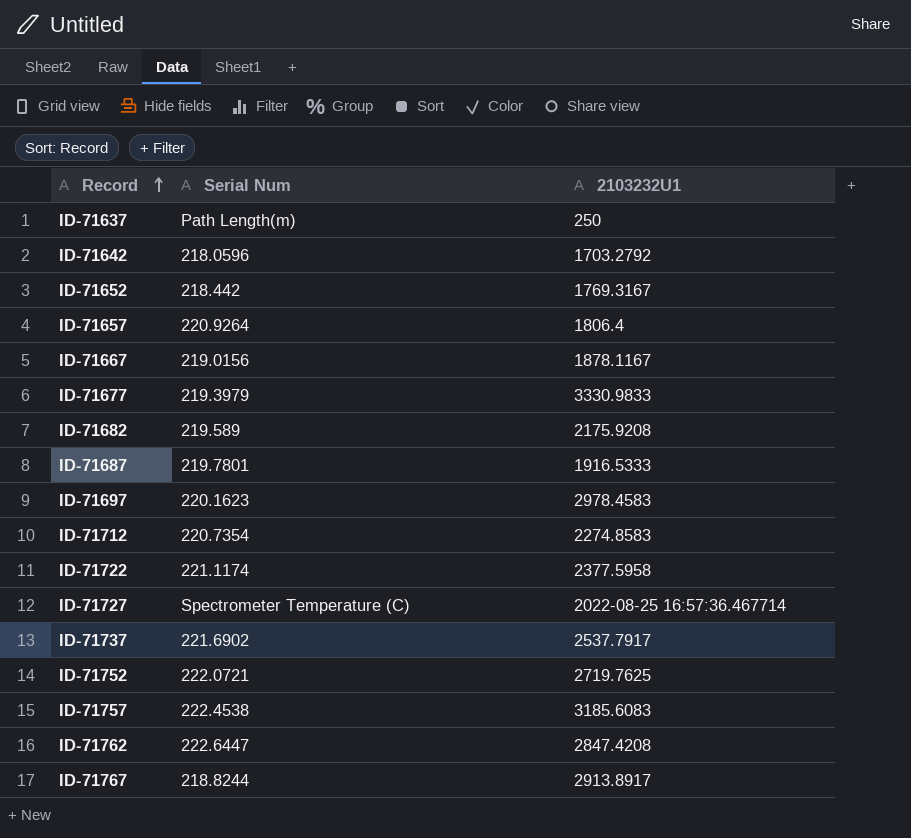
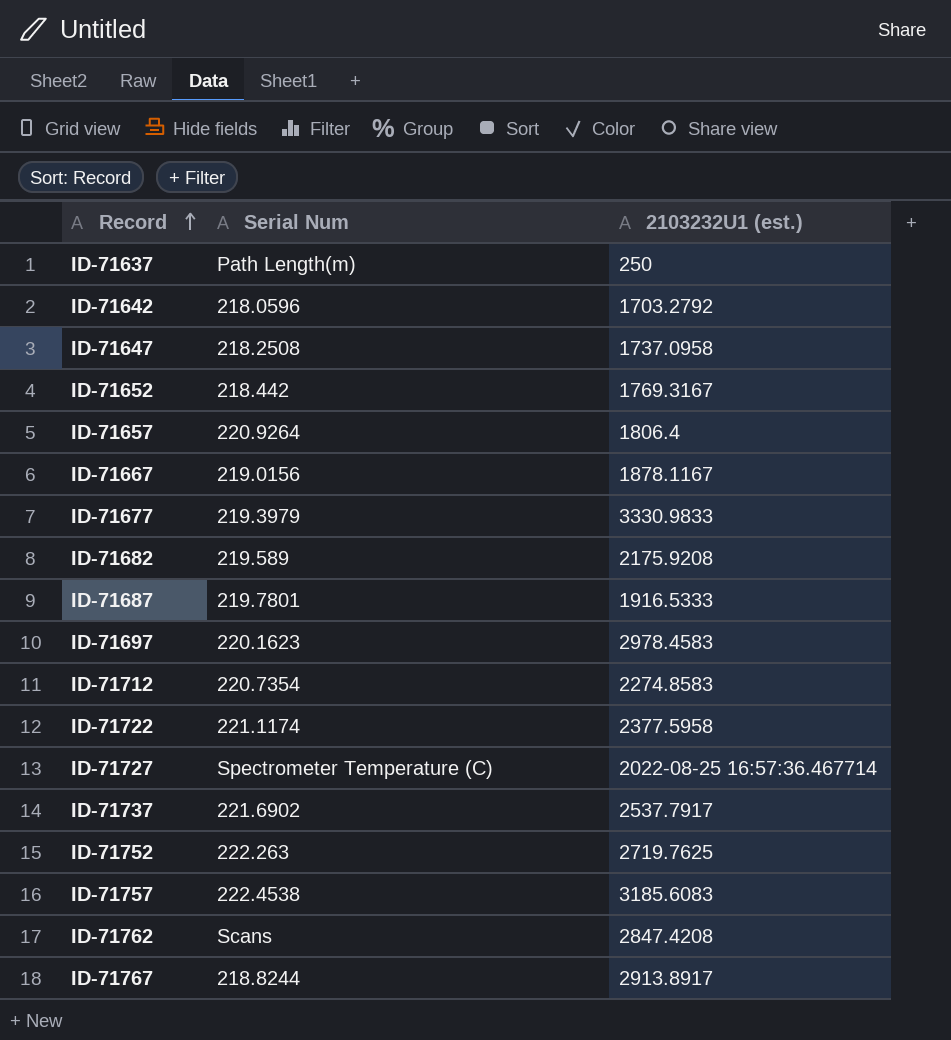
column name: 2103232U1 -> 2103232U1 (est.)
row ID-71647: none -> 218.2508 | 1737.0958
ID-71752 | Serial Num: 222.0721 -> 222.263
ID-71762 | Serial Num: 222.6447 -> Scans

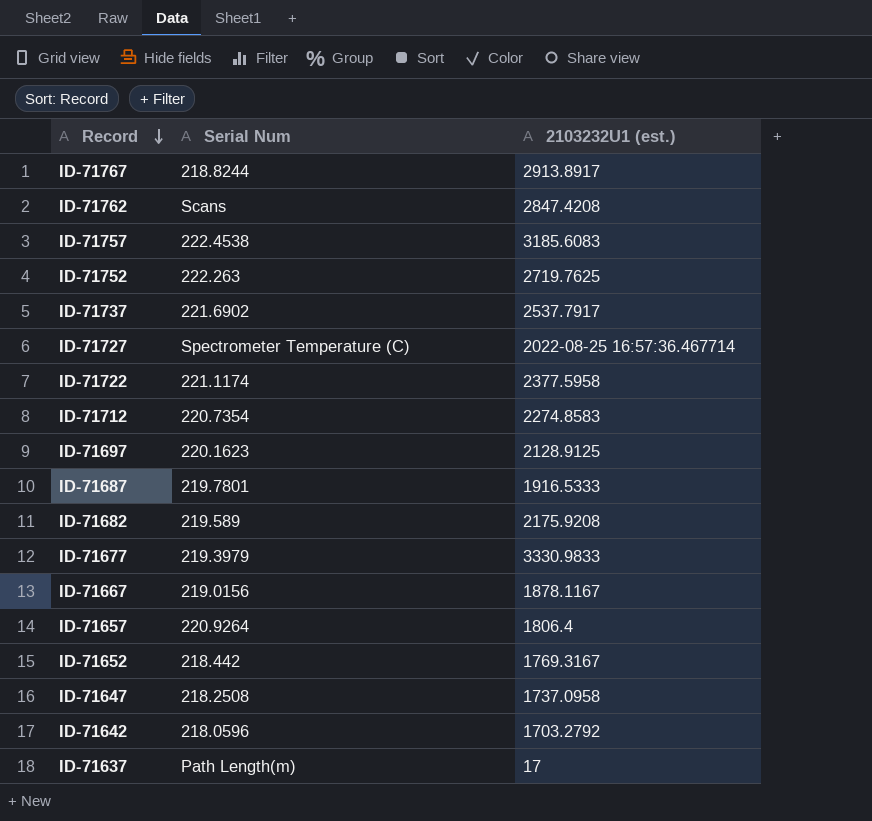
row order: Record ascending -> Record descending
ID-71697 | 2103232U1 (est.): 2978.4583 -> 2128.9125
ID-71637 | 2103232U1 (est.): 250 -> 17

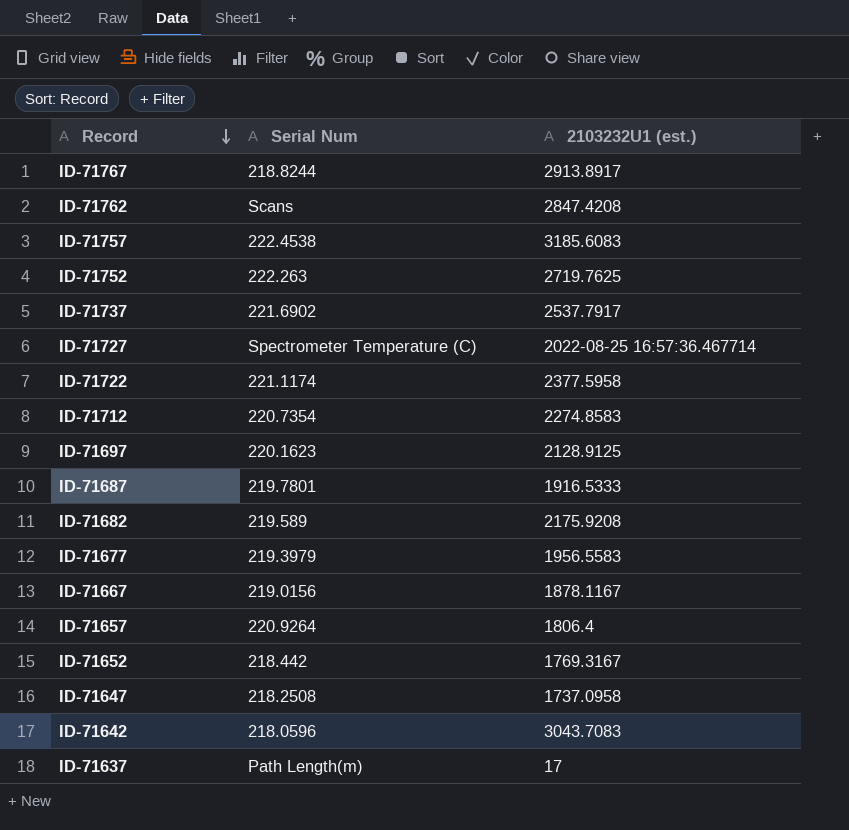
ID-71677 | 2103232U1 (est.): 3330.9833 -> 1956.5583
ID-71642 | 2103232U1 (est.): 1703.2792 -> 3043.7083

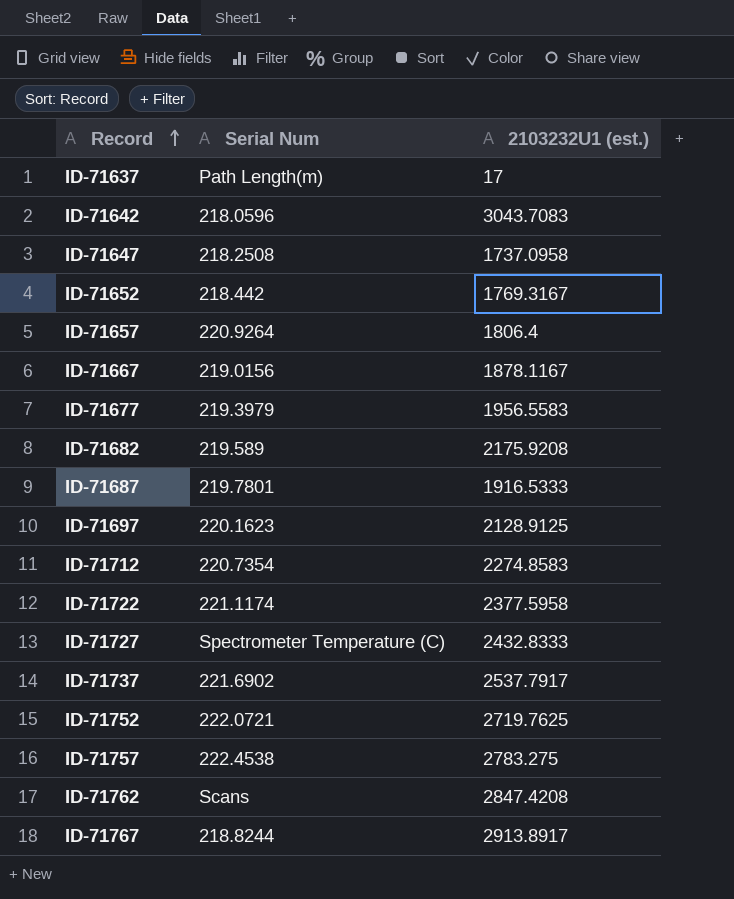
row order: Record descending -> Record ascending
ID-71727 | 2103232U1 (est.): 2022-08-25 16:57:36.467714 -> 2432.8333
ID-71752 | Serial Num: 222.263 -> 222.0721
ID-71757 | 2103232U1 (est.): 3185.6083 -> 2783.275

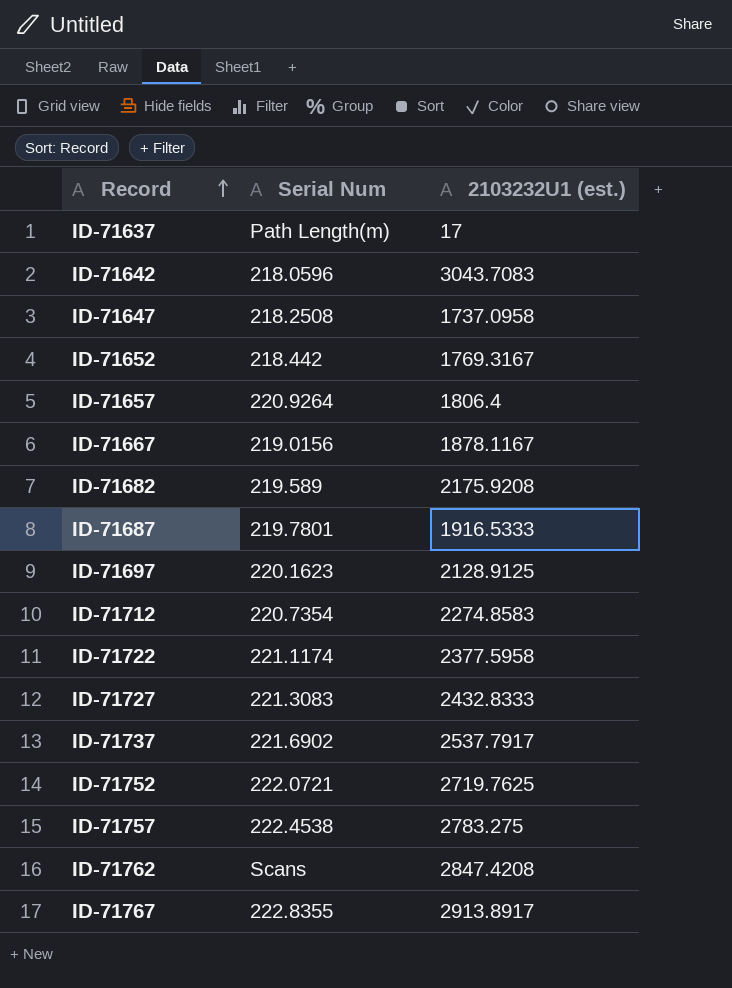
row ID-71677: 219.3979 | 1956.5583 -> none
ID-71727 | Serial Num: Spectrometer Temperature (C) -> 221.3083
ID-71767 | Serial Num: 218.8244 -> 222.8355

